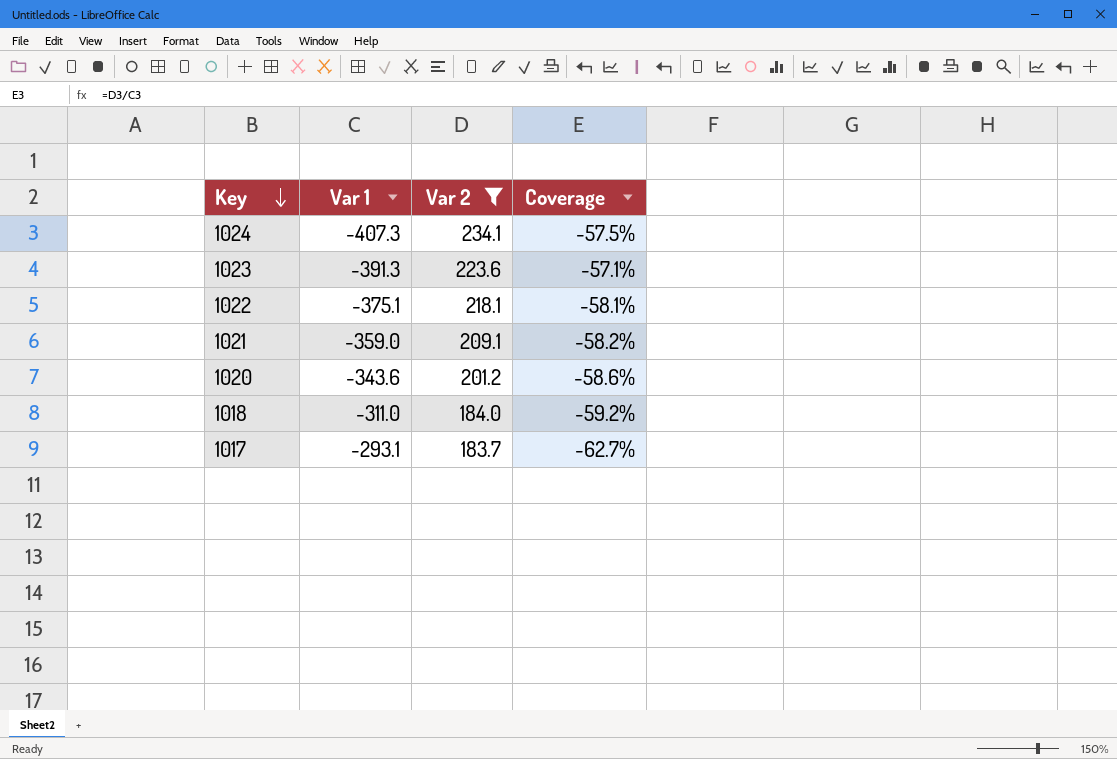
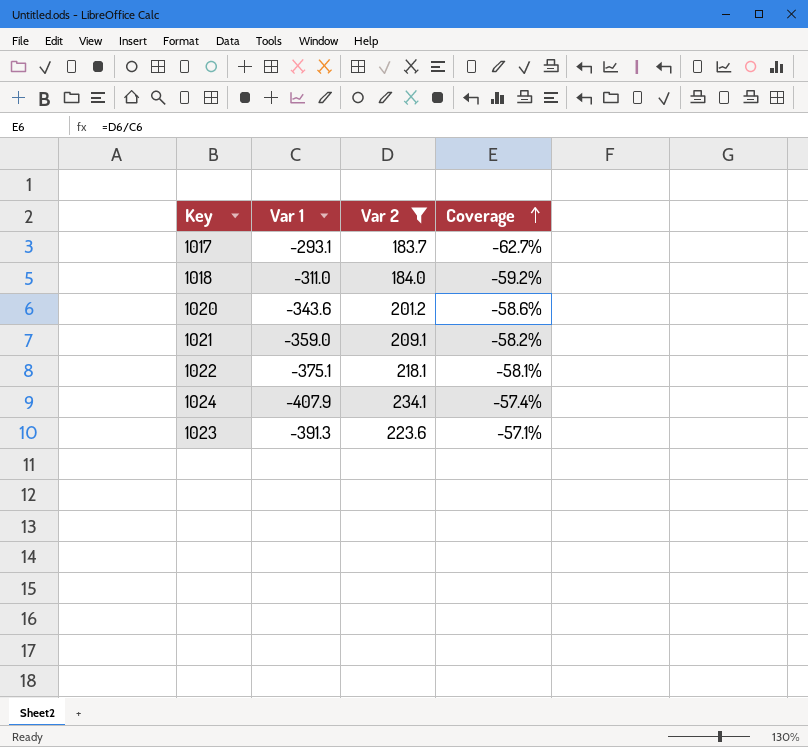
row order: Key descending -> Coverage ascending
1024 | Var 1: -407.3 -> -407.9
1024 | Coverage: -57.5% -> -57.4%

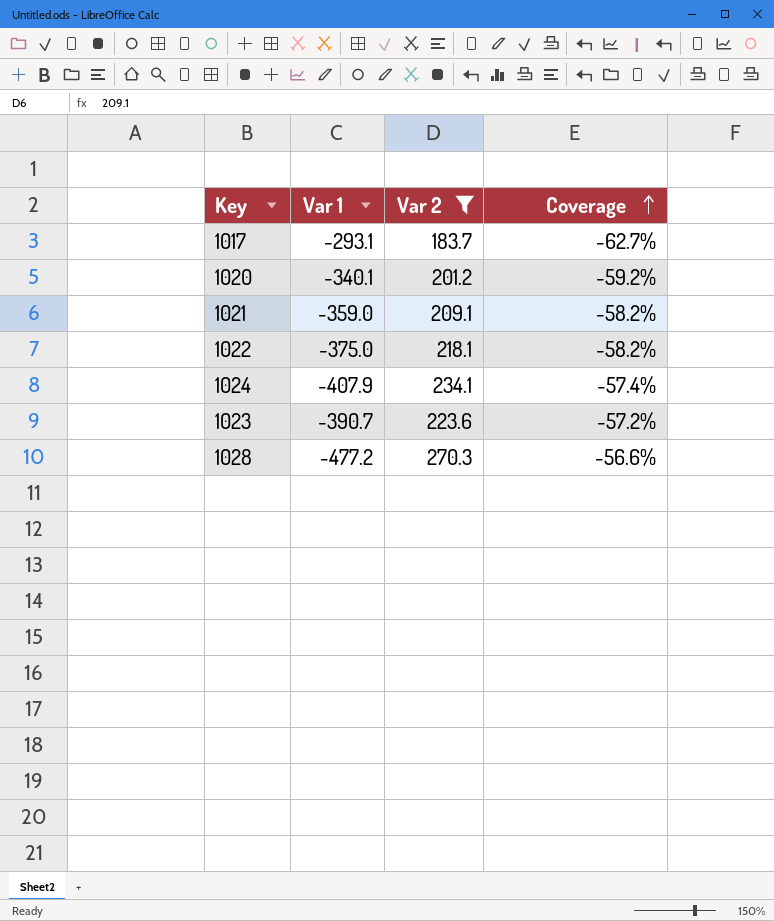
row 1018: -311.0 | 184.0 | -59.2% -> none
1020 | Var 1: -343.6 -> -340.1
1020 | Coverage: -58.6% -> -59.2%
1022 | Var 1: -375.1 -> -375.0
1022 | Coverage: -58.1% -> -58.2%
1023 | Var 1: -391.3 -> -390.7
1023 | Coverage: -57.1% -> -57.2%
row 1028: none -> -477.2 | 270.3 | -56.6%

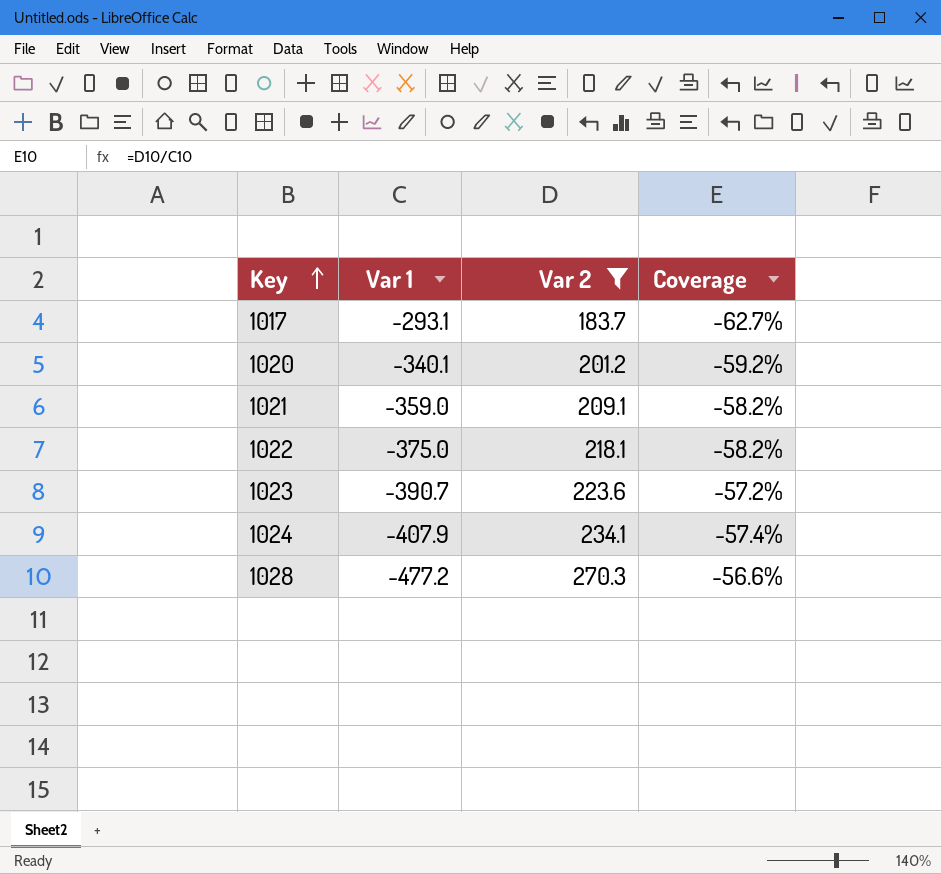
row order: Coverage ascending -> Key ascending

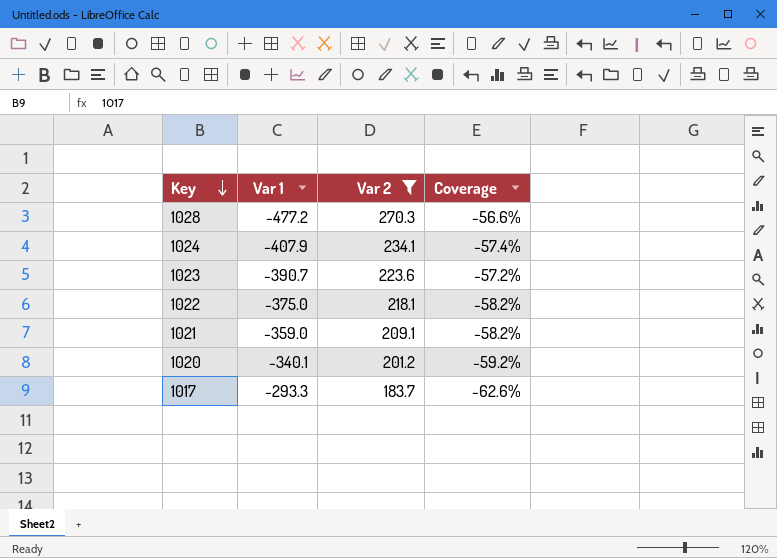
row order: Key ascending -> Key descending
1017 | Var 1: -293.1 -> -293.3
1017 | Coverage: -62.7% -> -62.6%

